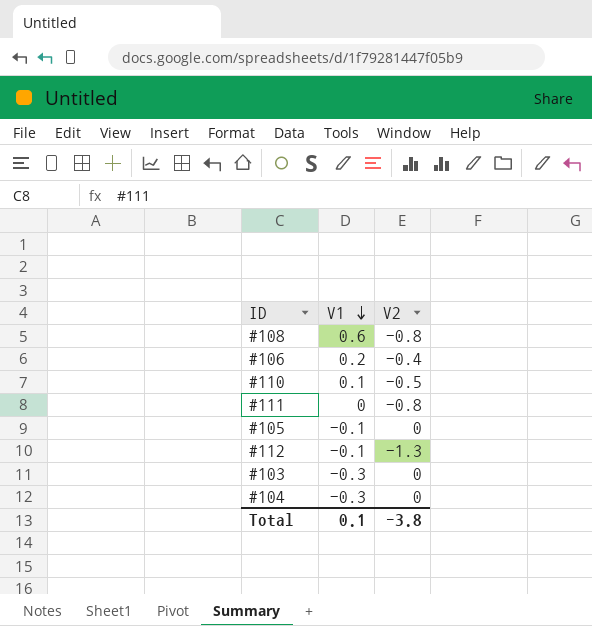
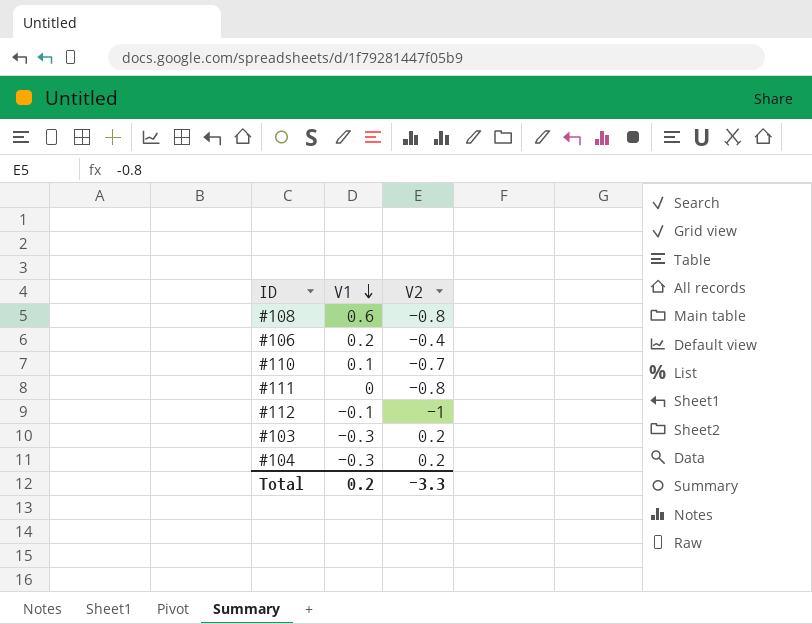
row #105: -0.1 | 0 -> none
#110 | V2: -0.5 -> -0.7
#112 | V2: -1.3 -> -1
#103 | V2: 0 -> 0.2
#104 | V2: 0 -> 0.2
Total | V1: 0.1 -> 0.2
Total | V2: -3.8 -> -3.3

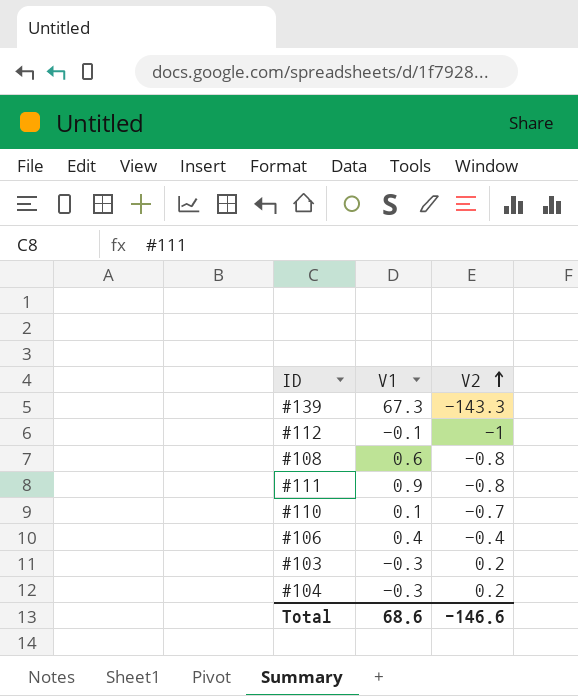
row order: V1 descending -> V2 ascending
row #139: none -> 67.3 | -143.3
#111 | V1: 0 -> 0.9
#106 | V1: 0.2 -> 0.4
Total | V1: 0.2 -> 68.6
Total | V2: -3.3 -> -146.6

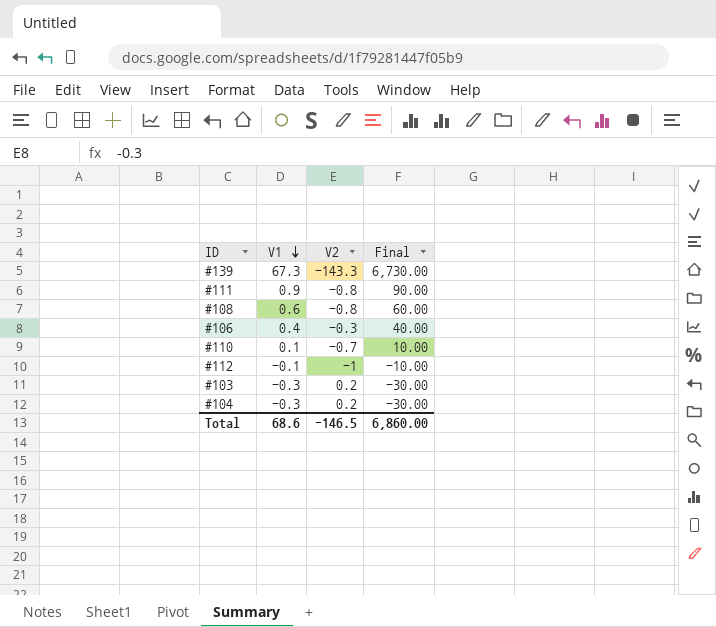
row order: V2 ascending -> V1 descending
column Final | formula: none -> [V1] * 100
#106 | V2: -0.4 -> -0.3
Total | V2: -146.6 -> -146.5

